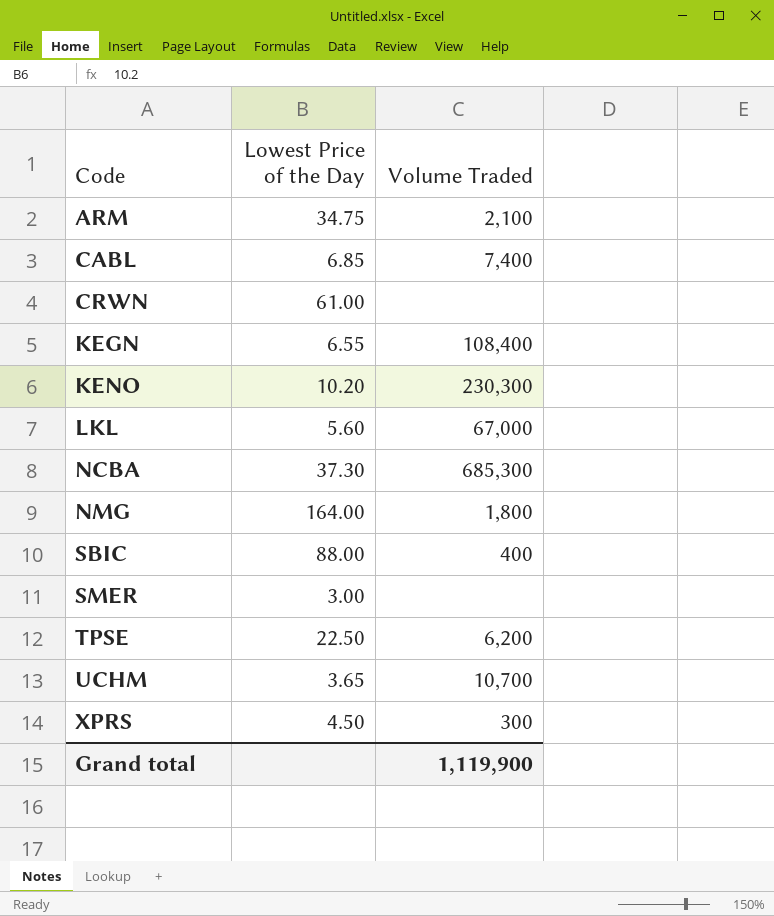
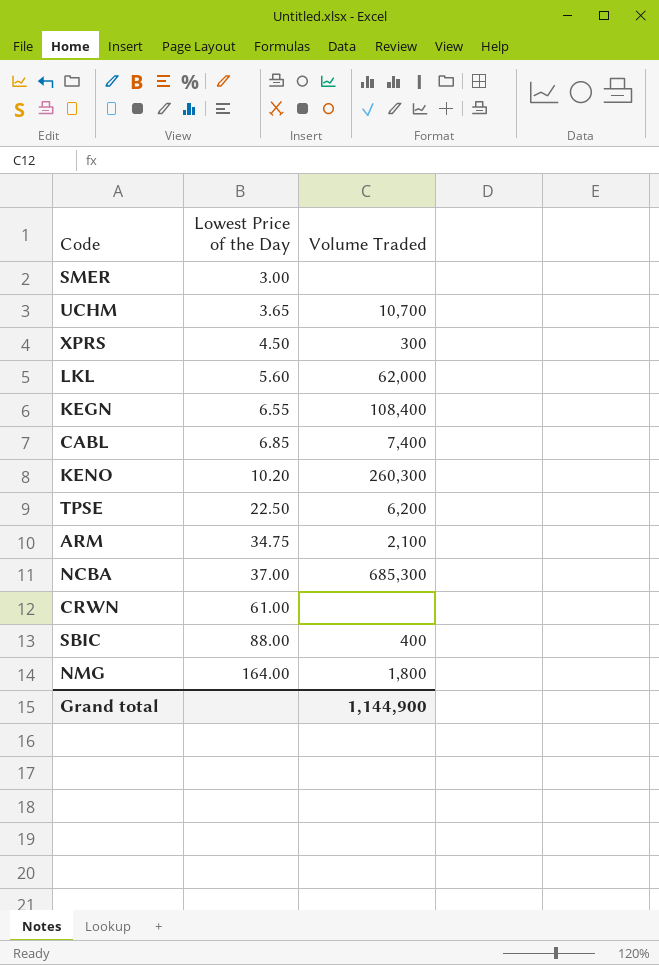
row order: Code ascending -> Lowest Price of the Day ascending
LKL | Volume Traded: 67,000 -> 62,000
KENO | Volume Traded: 230,300 -> 260,300
NCBA | Lowest Price of the Day: 37.30 -> 37.00
Grand total | Volume Traded: 1,119,900 -> 1,144,900

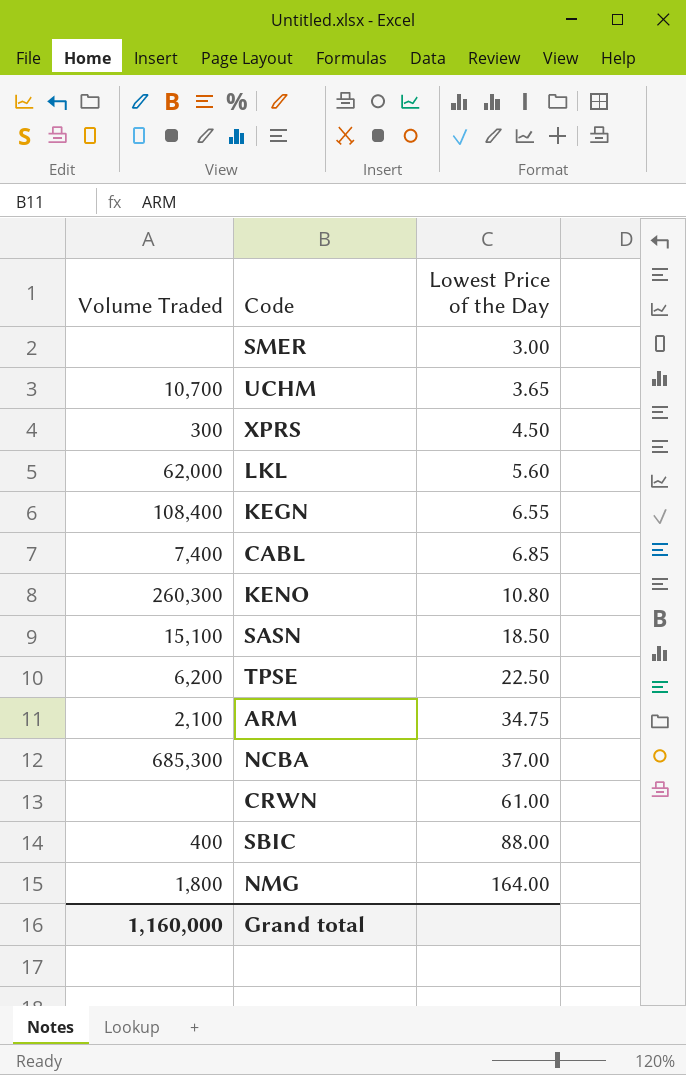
column Volume Traded | position: 3 -> 1
KENO | Lowest Price of the Day: 10.20 -> 10.80
row SASN: none -> 15,100 | 18.50
Grand total | Volume Traded: 1,144,900 -> 1,160,000

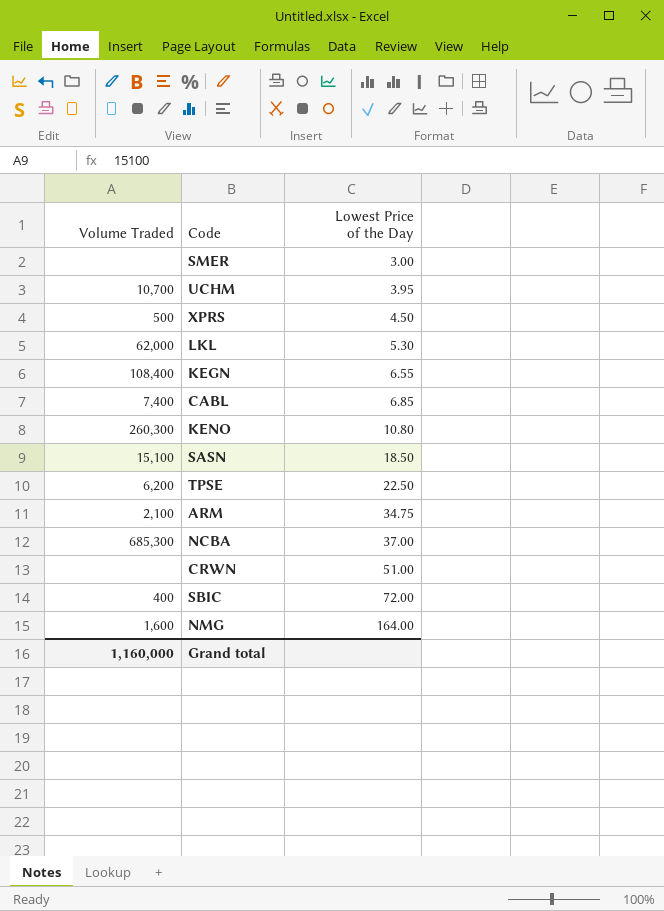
UCHM | Lowest Price of the Day: 3.65 -> 3.95
XPRS | Volume Traded: 300 -> 500
LKL | Lowest Price of the Day: 5.60 -> 5.30
CRWN | Lowest Price of the Day: 61.00 -> 51.00
SBIC | Lowest Price of the Day: 88.00 -> 72.00
NMG | Volume Traded: 1,800 -> 1,600

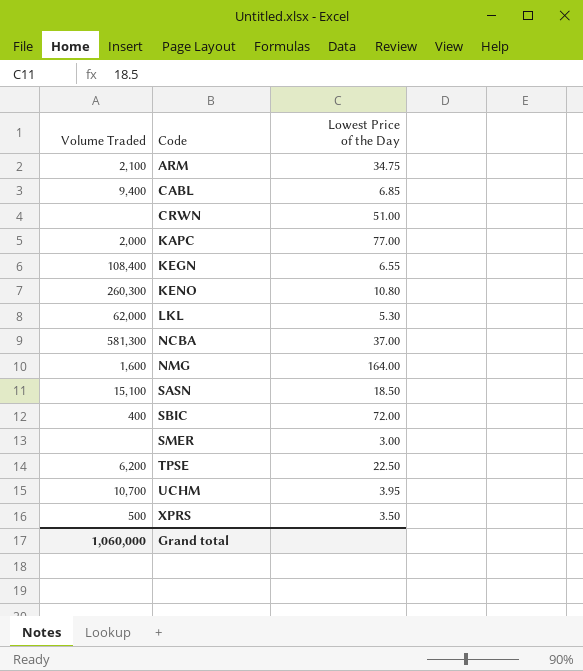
row order: Lowest Price of the Day ascending -> Code ascending
CABL | Volume Traded: 7,400 -> 9,400
row KAPC: none -> 2,000 | 77.00
NCBA | Volume Traded: 685,300 -> 581,300
XPRS | Lowest Price of the Day: 4.50 -> 3.50
Grand total | Volume Traded: 1,160,000 -> 1,060,000

